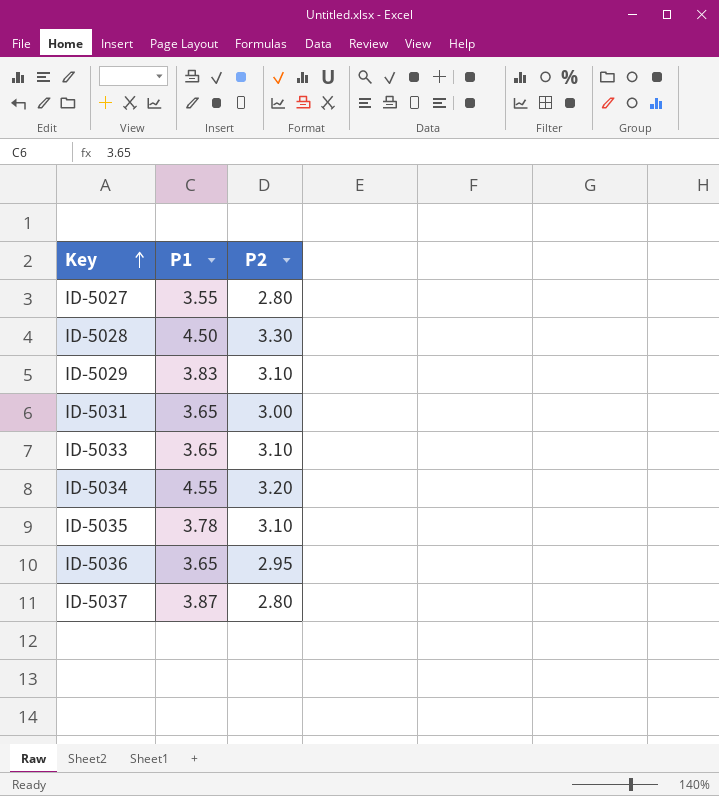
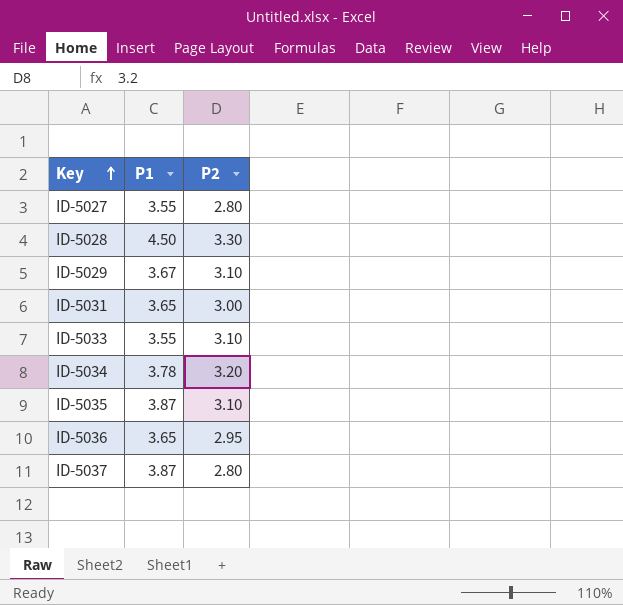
ID-5029 | P1: 3.83 -> 3.67
ID-5033 | P1: 3.65 -> 3.55
ID-5034 | P1: 4.55 -> 3.78
ID-5035 | P1: 3.78 -> 3.87

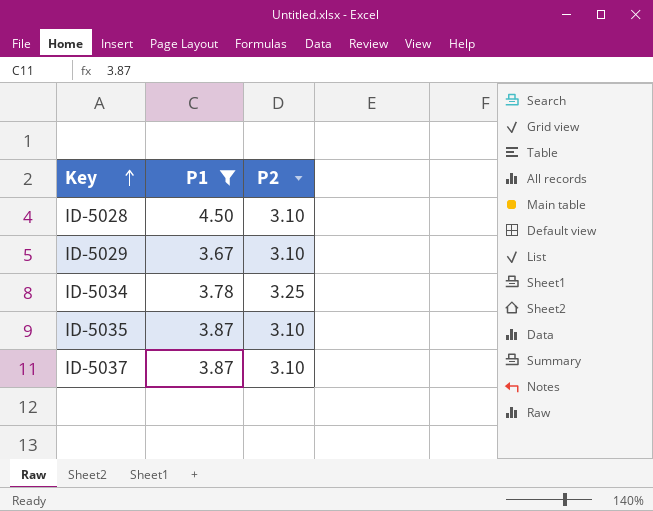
filter: none -> P1 >= 3.67
ID-5028 | P2: 3.30 -> 3.10
ID-5034 | P2: 3.20 -> 3.25
ID-5037 | P2: 2.80 -> 3.10

